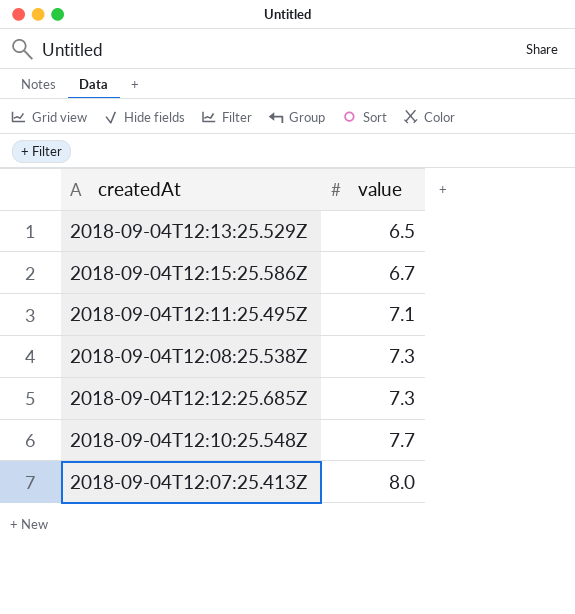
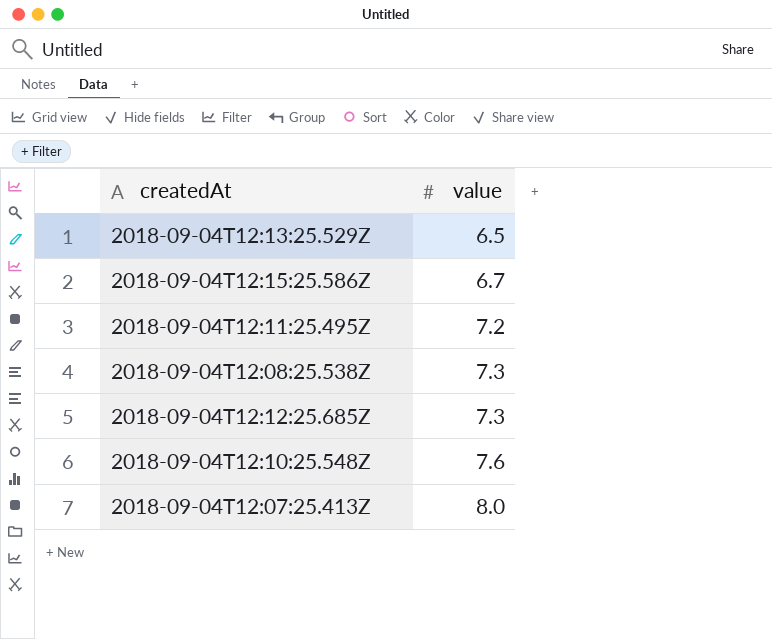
2018-09-04T12:11:25.495Z | value: 7.1 -> 7.2
2018-09-04T12:10:25.548Z | value: 7.7 -> 7.6

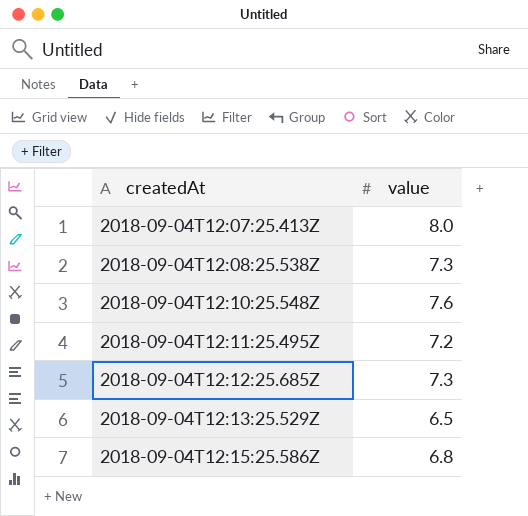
row order: value ascending -> createdAt ascending
2018-09-04T12:15:25.586Z | value: 6.7 -> 6.8

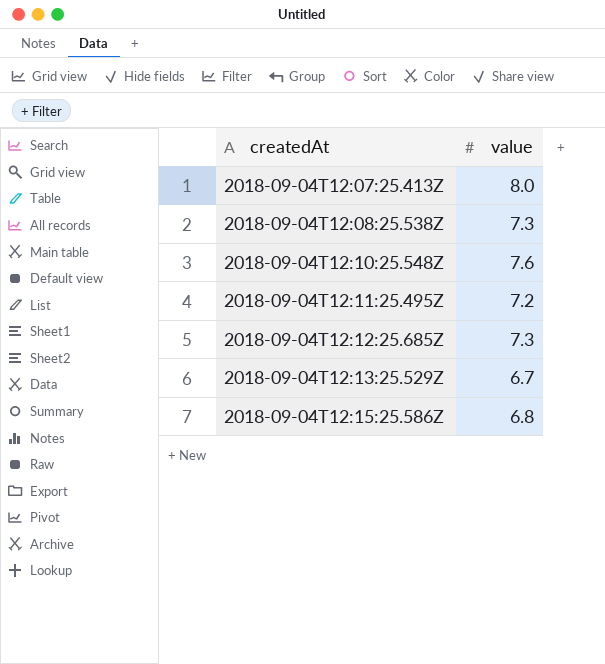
2018-09-04T12:13:25.529Z | value: 6.5 -> 6.7

